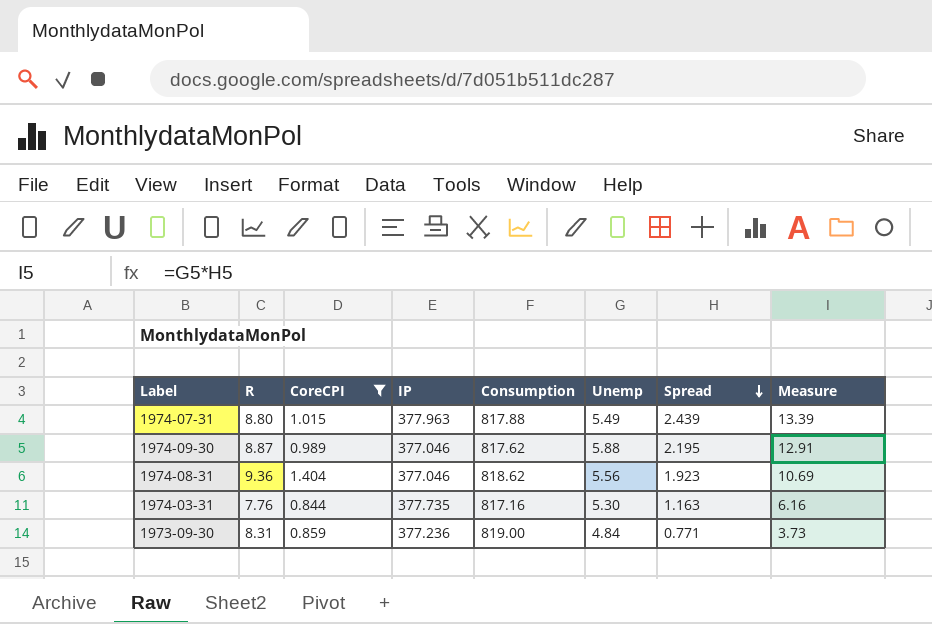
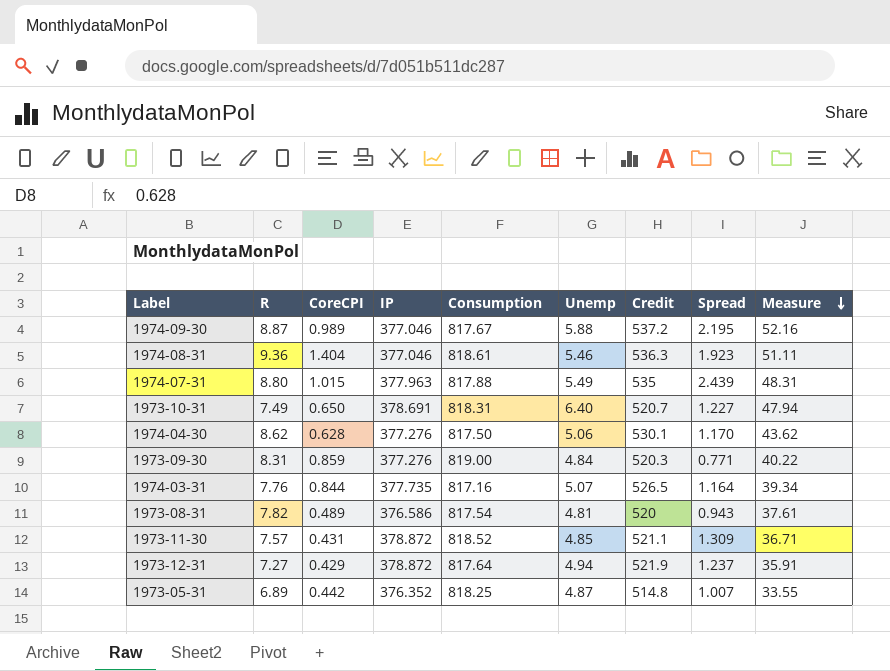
filter: CoreCPI >= 0.844 -> none
row order: Spread descending -> Measure descending
column Credit | position: none -> 7
column Measure | formula: [Unemp] * [Spread] -> [R] * [Unemp]
1974-09-30 | Consumption: 817.62 -> 817.67
1974-08-31 | Consumption: 818.62 -> 818.61
1974-08-31 | Unemp: 5.56 -> 5.46
1973-09-30 | IP: 377.236 -> 377.276
1974-03-31 | Unemp: 5.30 -> 5.07
1974-03-31 | Spread: 1.163 -> 1.164

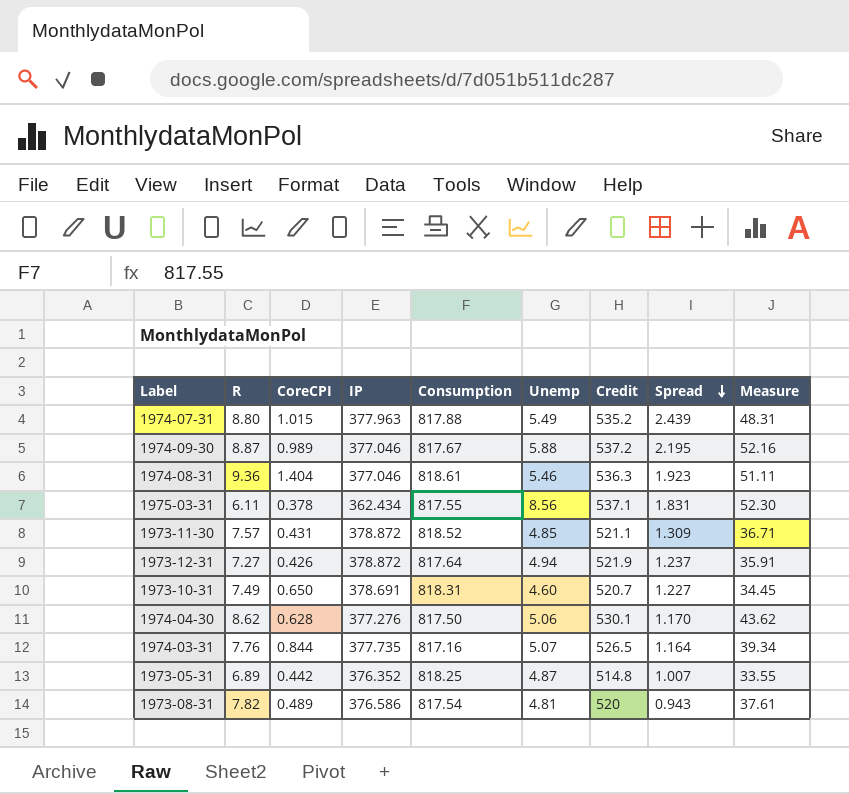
row order: Measure descending -> Spread descending
row 1973-09-30: 8.31 | 0.859 | 377.276 | 819.00 | 4.84 | 520.3 | 0.771 | 40.22 -> none
1974-07-31 | Credit: 535 -> 535.2
row 1975-03-31: none -> 6.11 | 0.378 | 362.434 | 817.55 | 8.56 | 537.1 | 1.831 | 52.30
1973-12-31 | CoreCPI: 0.429 -> 0.426
1973-10-31 | Unemp: 6.40 -> 4.60
1973-10-31 | Measure: 47.94 -> 34.45

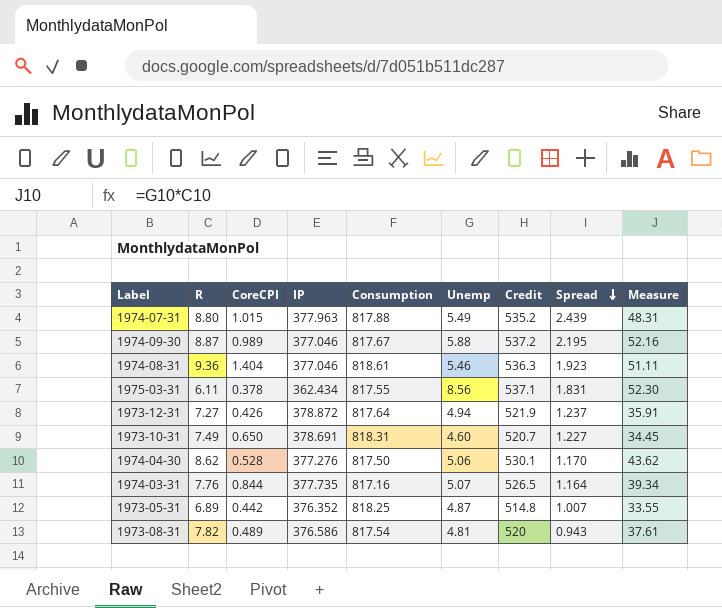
row 1973-11-30: 7.57 | 0.431 | 378.872 | 818.52 | 4.85 | 521.1 | 1.309 | 36.71 -> none
1974-04-30 | CoreCPI: 0.628 -> 0.528

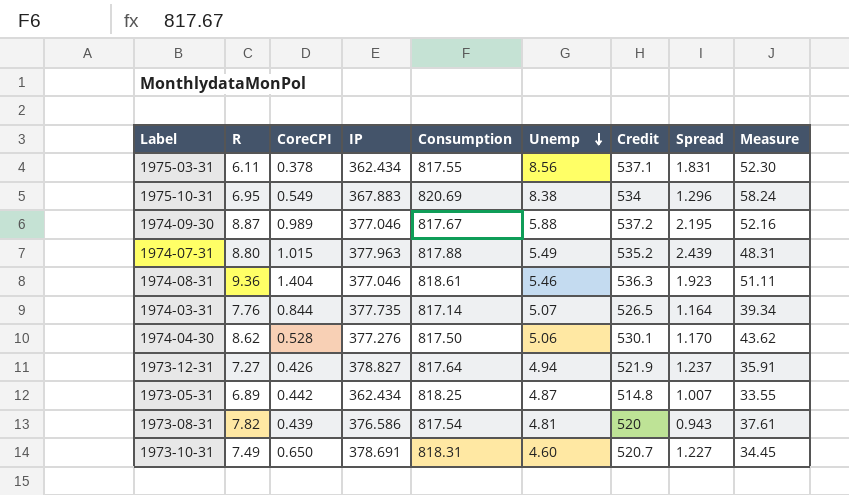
row order: Spread descending -> Unemp descending
row 1975-10-31: none -> 6.95 | 0.549 | 367.883 | 820.69 | 8.38 | 534 | 1.296 | 58.24
1974-03-31 | Consumption: 817.16 -> 817.14
1973-12-31 | IP: 378.872 -> 378.827
1973-05-31 | IP: 376.352 -> 362.434
1973-08-31 | CoreCPI: 0.489 -> 0.439

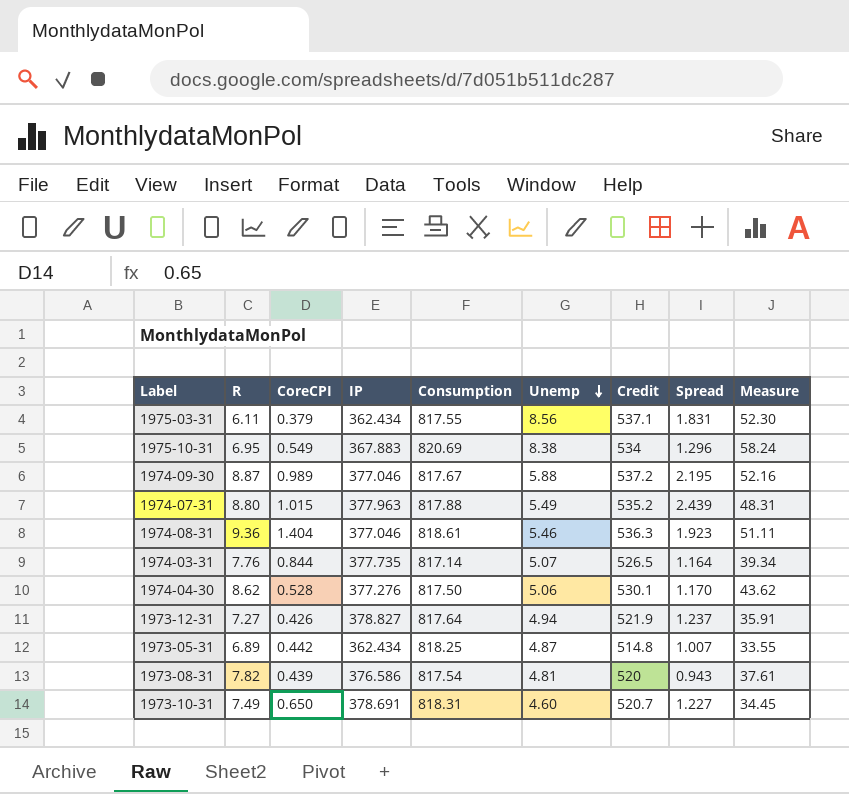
1975-03-31 | CoreCPI: 0.378 -> 0.379

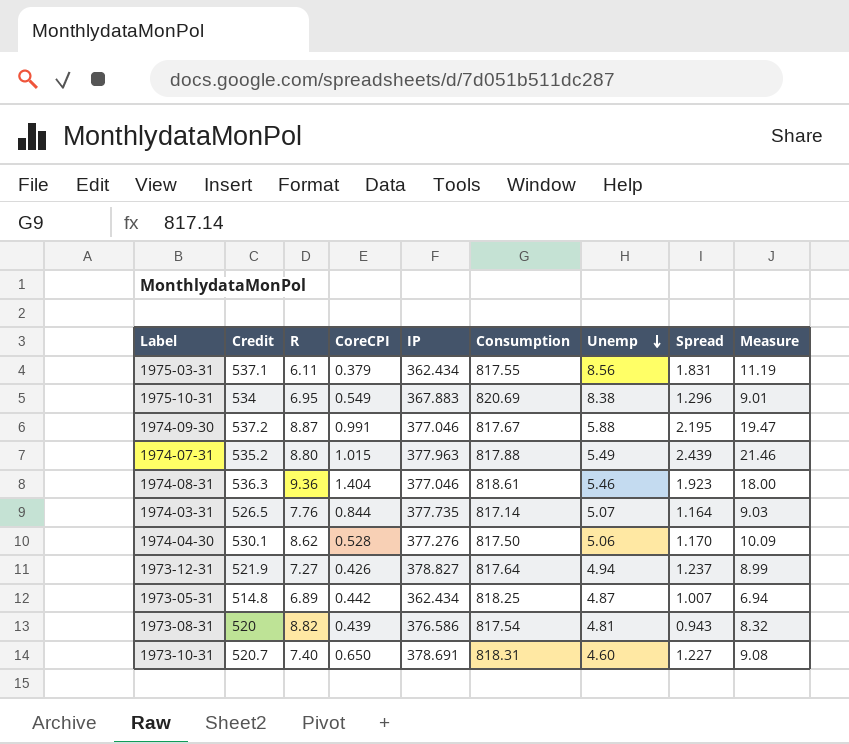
column Credit | position: 7 -> 2
column Measure | formula: [R] * [Unemp] -> [R] * [Spread]
1974-09-30 | CoreCPI: 0.989 -> 0.991
1973-08-31 | R: 7.82 -> 8.82
1973-10-31 | R: 7.49 -> 7.40

